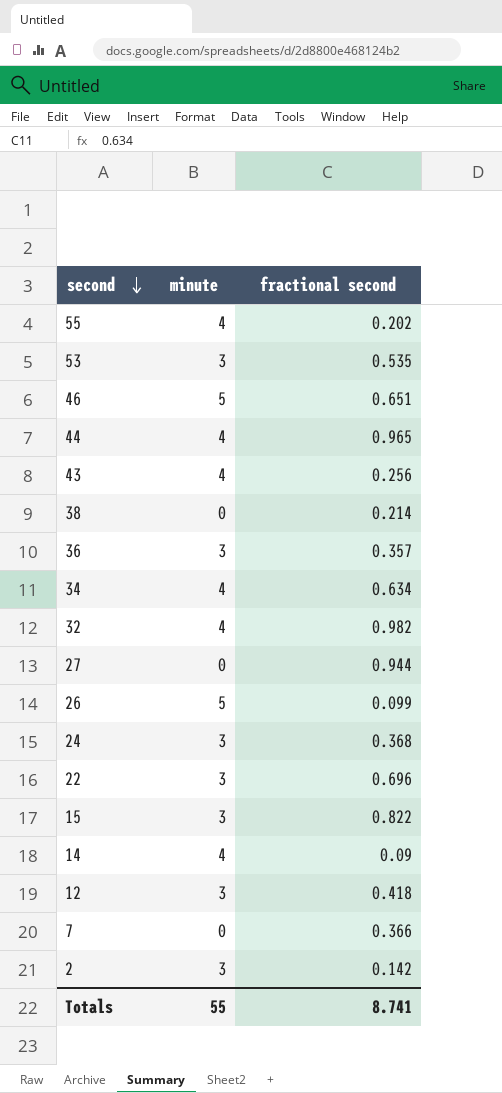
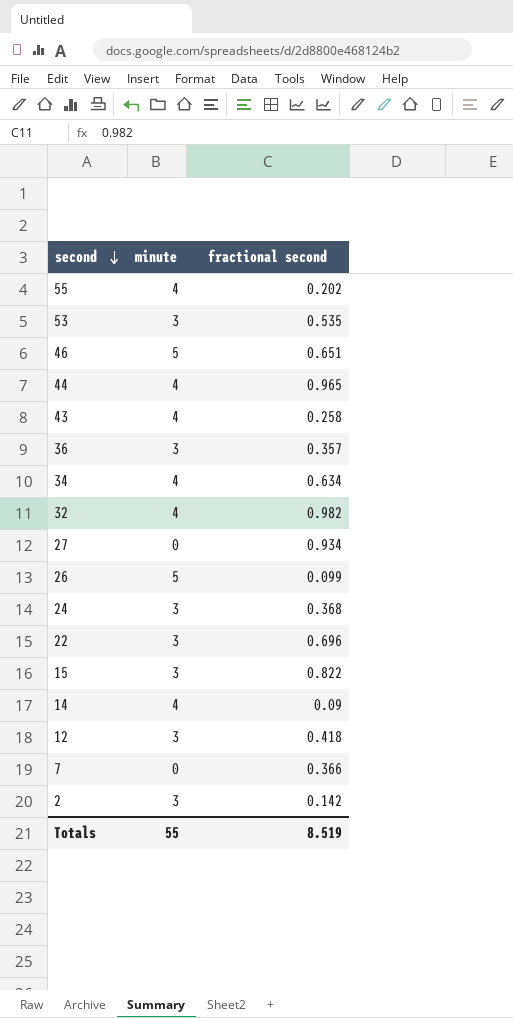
row 38: 0 | 0.214 -> none
43 | fractional second: 0.256 -> 0.258
27 | fractional second: 0.944 -> 0.934
Totals | fractional second: 8.741 -> 8.519

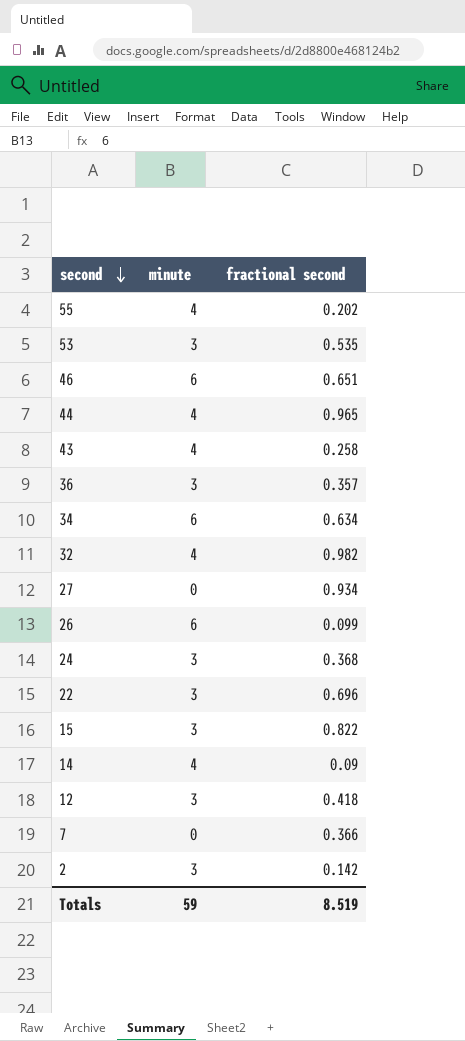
46 | minute: 5 -> 6
34 | minute: 4 -> 6
26 | minute: 5 -> 6
Totals | minute: 55 -> 59

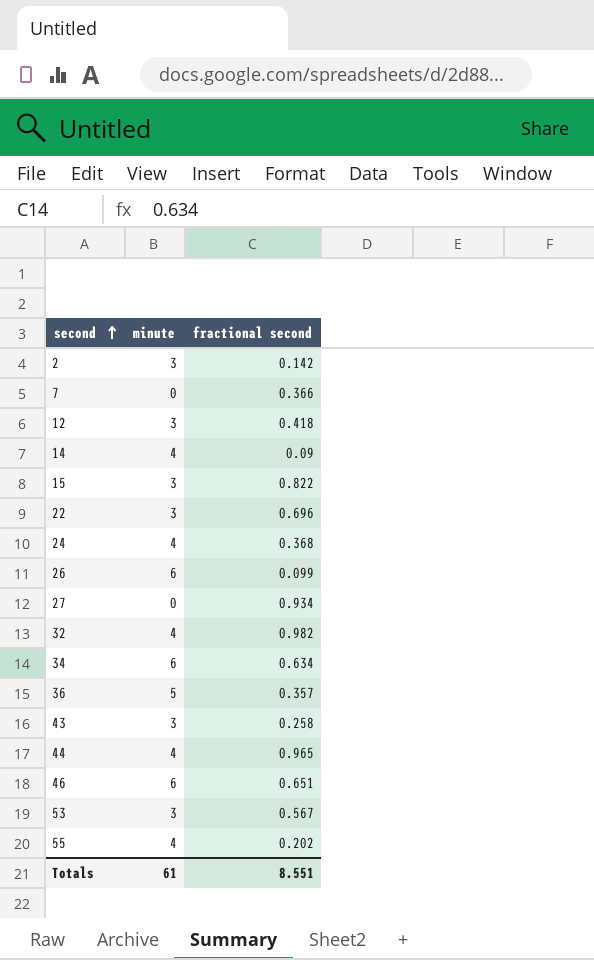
row order: second descending -> second ascending
24 | minute: 3 -> 4
36 | minute: 3 -> 5
43 | minute: 4 -> 3
53 | fractional second: 0.535 -> 0.567
Totals | minute: 59 -> 61
Totals | fractional second: 8.519 -> 8.551

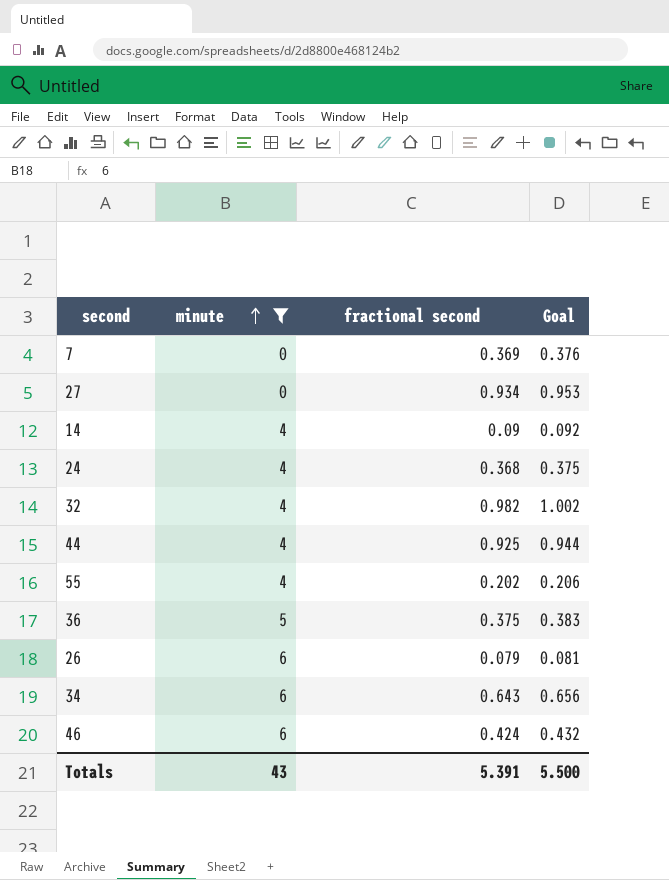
filter: none -> minute != 3
row order: second ascending -> minute ascending
column Goal | formula: none -> [fractional second] * 1.02
7 | fractional second: 0.366 -> 0.369
44 | fractional second: 0.965 -> 0.925
36 | fractional second: 0.357 -> 0.375
26 | fractional second: 0.099 -> 0.079
34 | fractional second: 0.634 -> 0.643
46 | fractional second: 0.651 -> 0.424
Totals | minute: 61 -> 43
Totals | fractional second: 8.551 -> 5.391

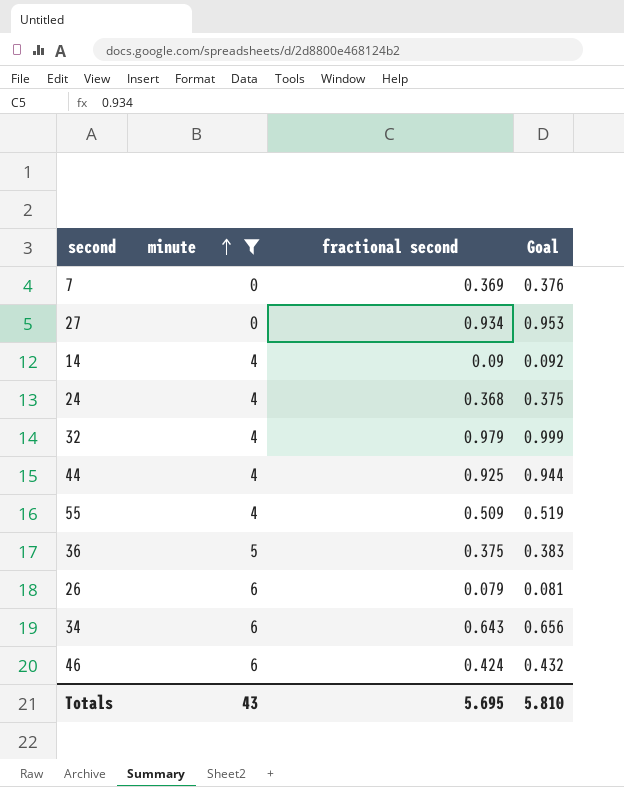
32 | fractional second: 0.982 -> 0.979
32 | Goal: 1.002 -> 0.999
55 | fractional second: 0.202 -> 0.509
55 | Goal: 0.206 -> 0.519
Totals | fractional second: 5.391 -> 5.695
Totals | Goal: 5.500 -> 5.810

